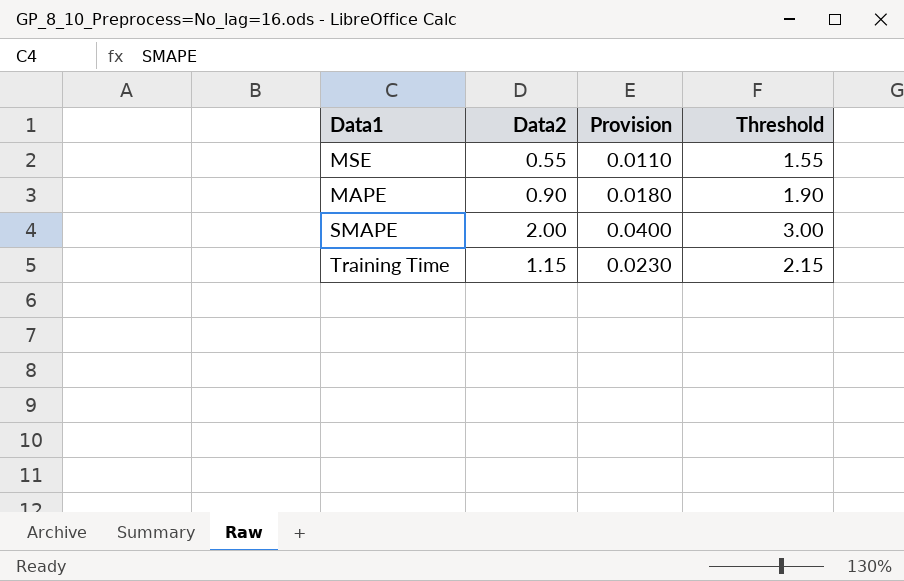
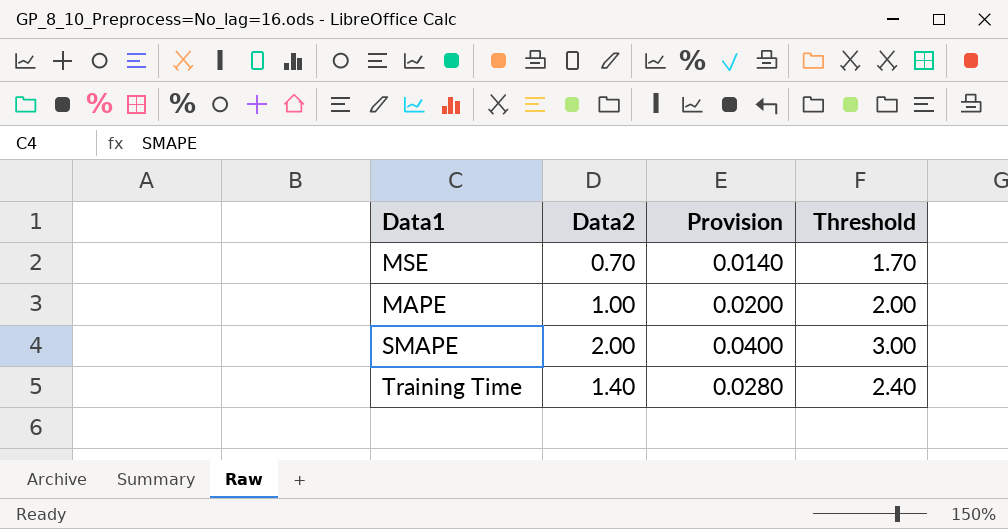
MSE | Data2: 0.55 -> 0.70
MSE | Provision: 0.0110 -> 0.0140
MSE | Threshold: 1.55 -> 1.70
MAPE | Data2: 0.90 -> 1.00
MAPE | Provision: 0.0180 -> 0.0200
MAPE | Threshold: 1.90 -> 2.00
Training Time | Data2: 1.15 -> 1.40
Training Time | Provision: 0.0230 -> 0.0280
Training Time | Threshold: 2.15 -> 2.40

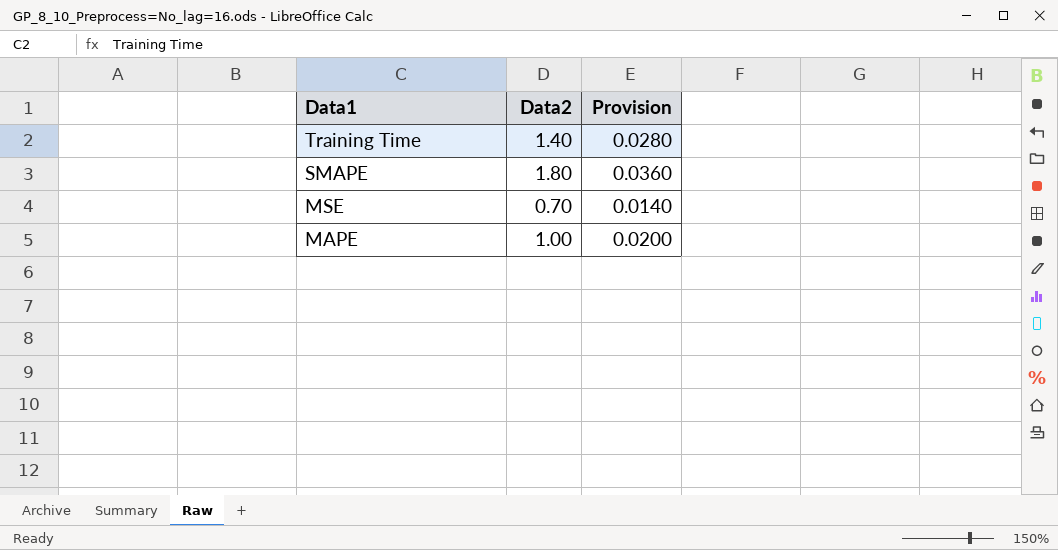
row order: none -> Data1 descending
column Threshold | formula: [Data2] + 1 -> none
SMAPE | Data2: 2.00 -> 1.80
SMAPE | Provision: 0.0400 -> 0.0360

